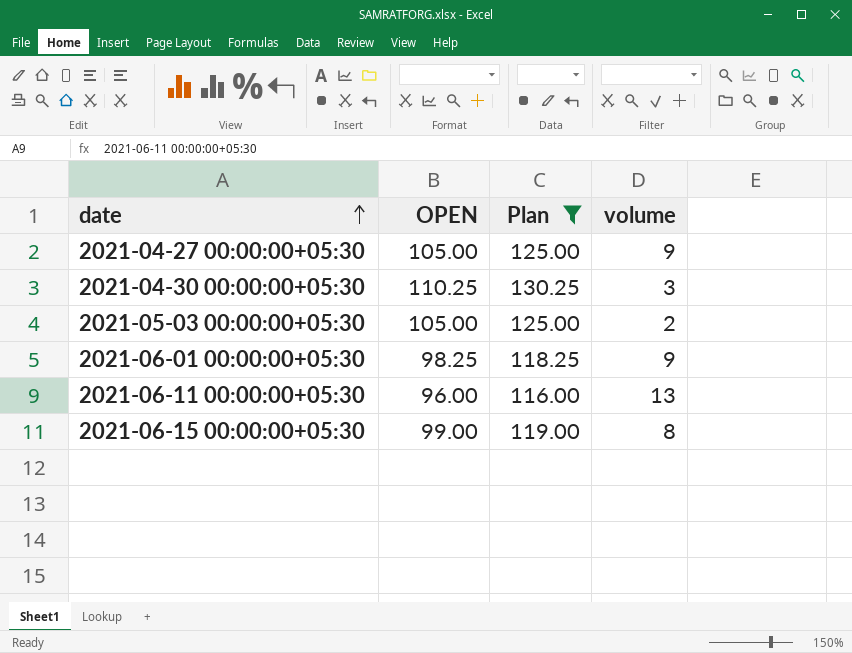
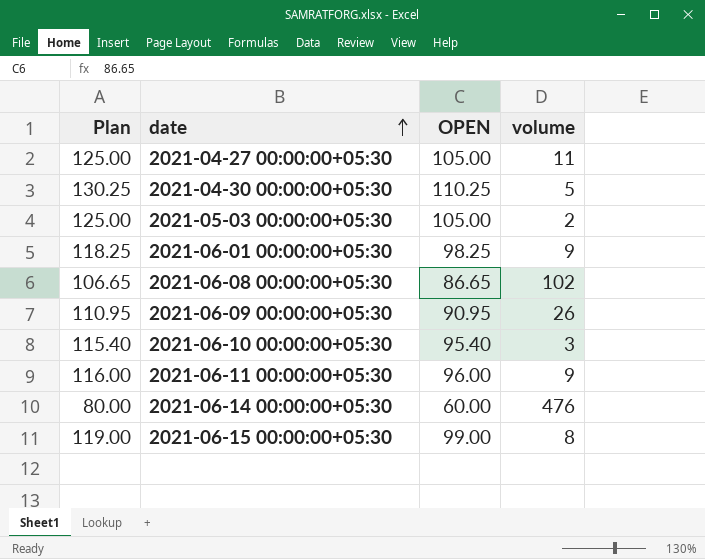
filter: Plan >= 116.00 -> none
column Plan | position: 3 -> 1
2021-04-27 00:00:00+05:30 | volume: 9 -> 11
2021-04-30 00:00:00+05:30 | volume: 3 -> 5
2021-06-11 00:00:00+05:30 | volume: 13 -> 9

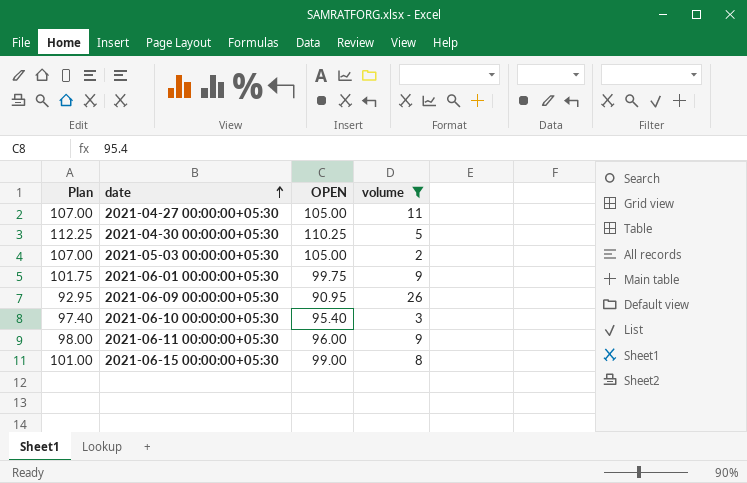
filter: none -> volume <= 26
column Plan | formula: [OPEN] + 20 -> [OPEN] + 2
2021-06-01 00:00:00+05:30 | OPEN: 98.25 -> 99.75

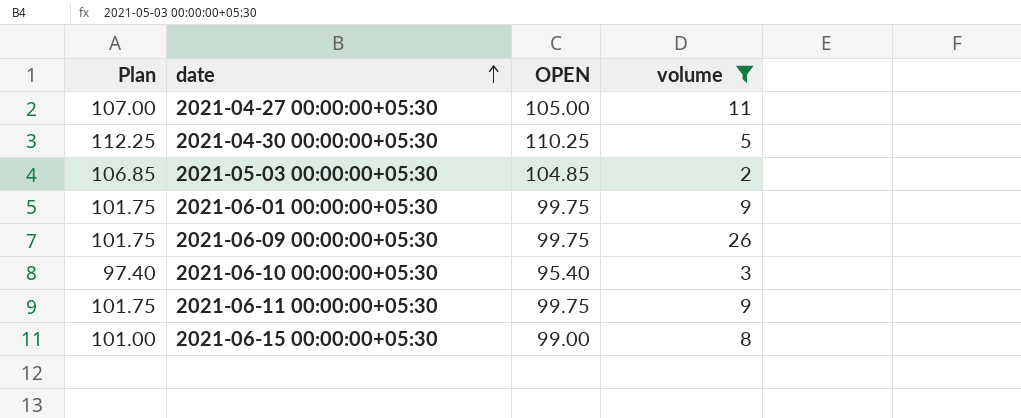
2021-05-03 00:00:00+05:30 | Plan: 107.00 -> 106.85
2021-05-03 00:00:00+05:30 | OPEN: 105.00 -> 104.85
2021-06-09 00:00:00+05:30 | Plan: 92.95 -> 101.75
2021-06-09 00:00:00+05:30 | OPEN: 90.95 -> 99.75
2021-06-11 00:00:00+05:30 | Plan: 98.00 -> 101.75
2021-06-11 00:00:00+05:30 | OPEN: 96.00 -> 99.75

